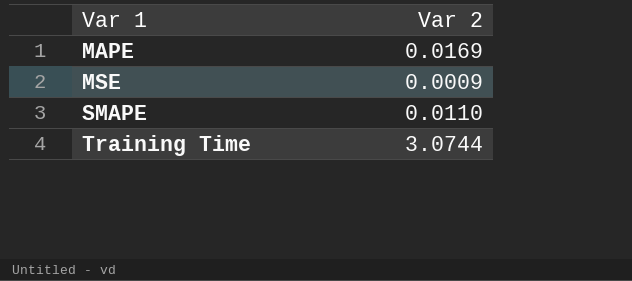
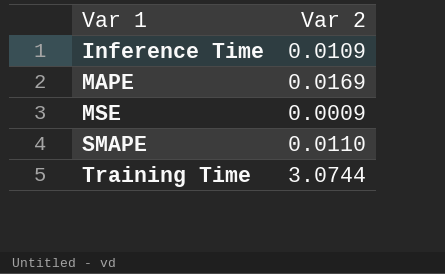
row Inference Time: none -> 0.0109

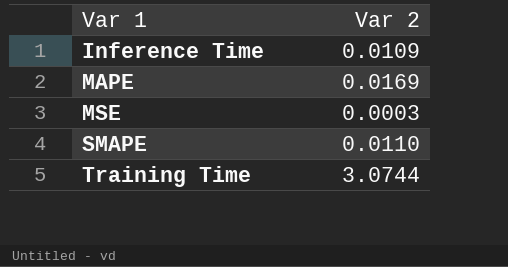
MSE | Var 2: 0.0009 -> 0.0003

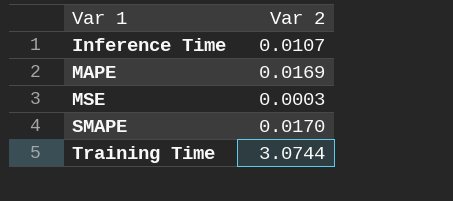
Inference Time | Var 2: 0.0109 -> 0.0107
SMAPE | Var 2: 0.0110 -> 0.0170

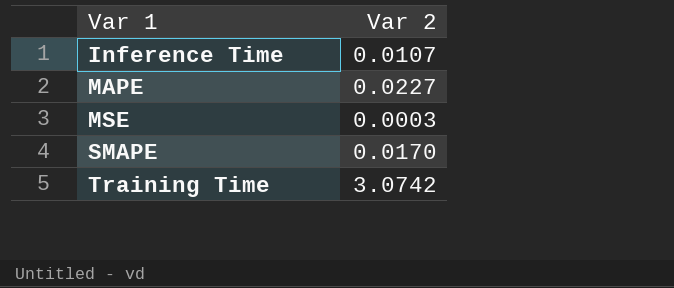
MAPE | Var 2: 0.0169 -> 0.0227
Training Time | Var 2: 3.0744 -> 3.0742

